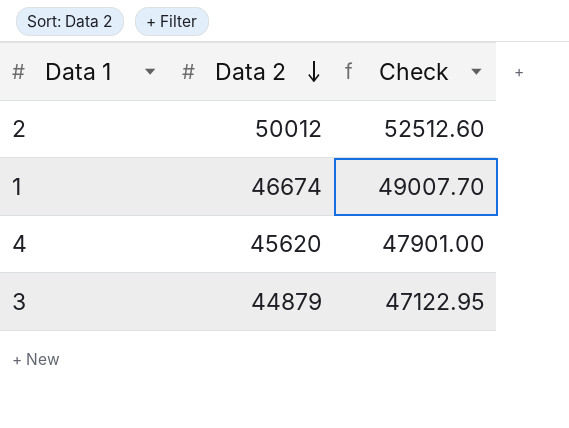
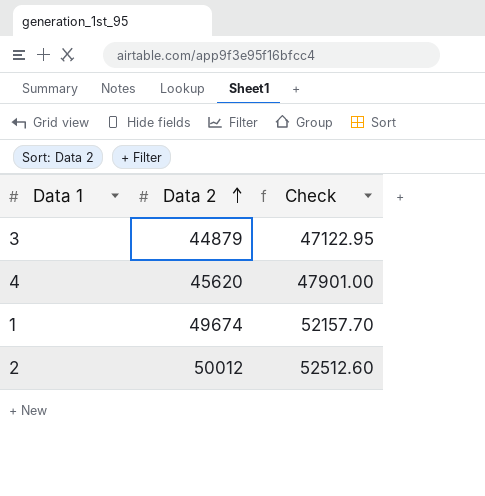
row order: Data 2 descending -> Data 2 ascending
1 | Data 2: 46674 -> 49674
1 | Check: 49007.70 -> 52157.70

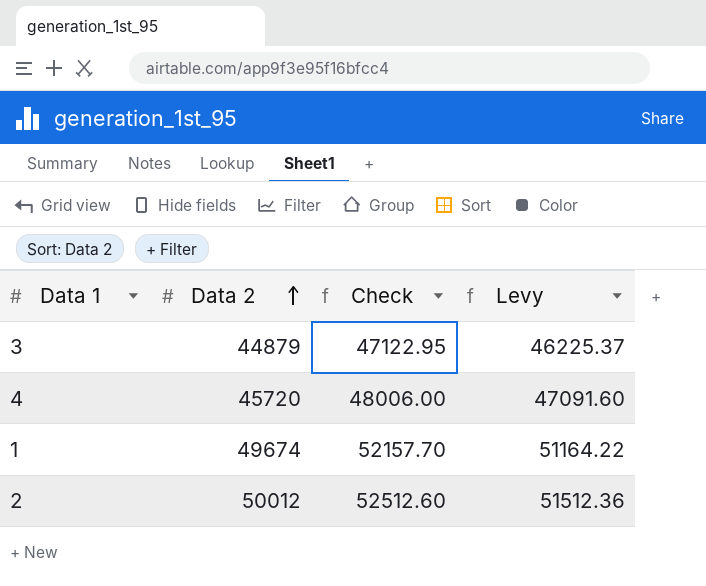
column Levy | formula: none -> [Data 2] * 1.03
4 | Data 2: 45620 -> 45720
4 | Check: 47901.00 -> 48006.00

